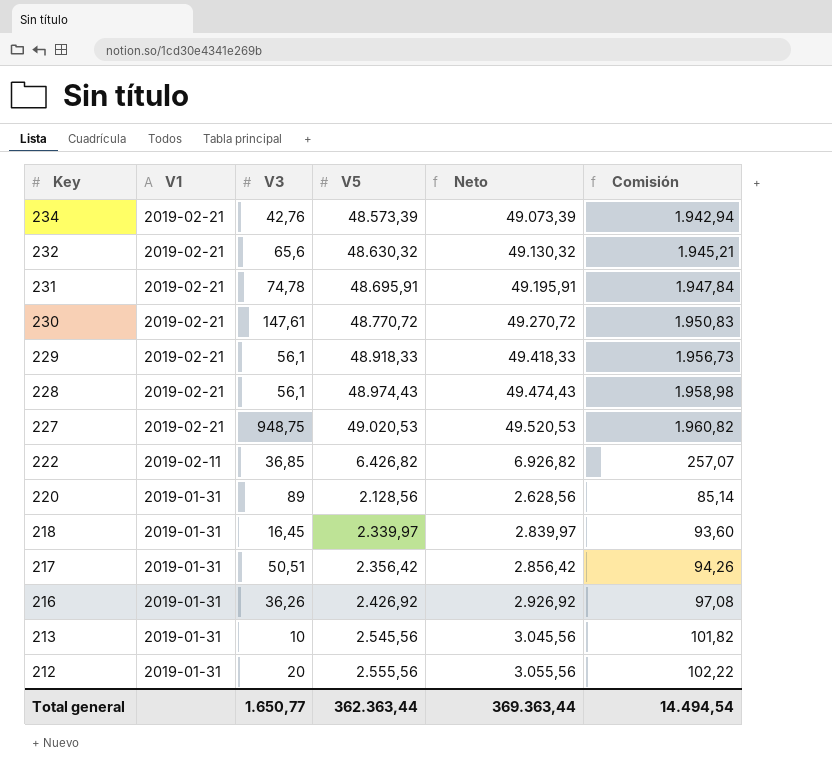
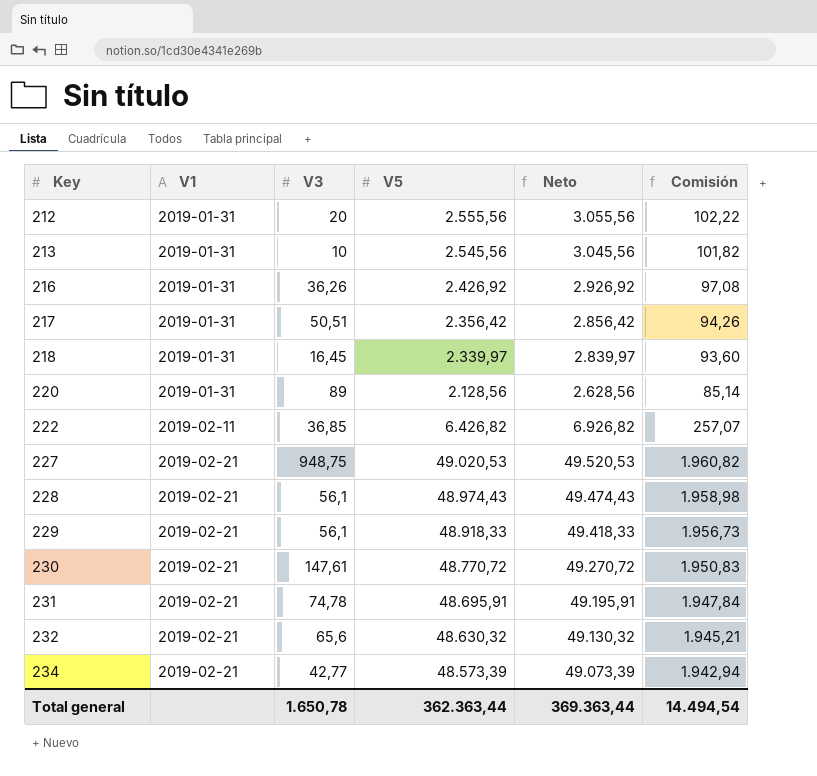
row order: Key descending -> Key ascending
234 | V3: 42,76 -> 42,77
Total general | V3: 1.650,77 -> 1.650,78

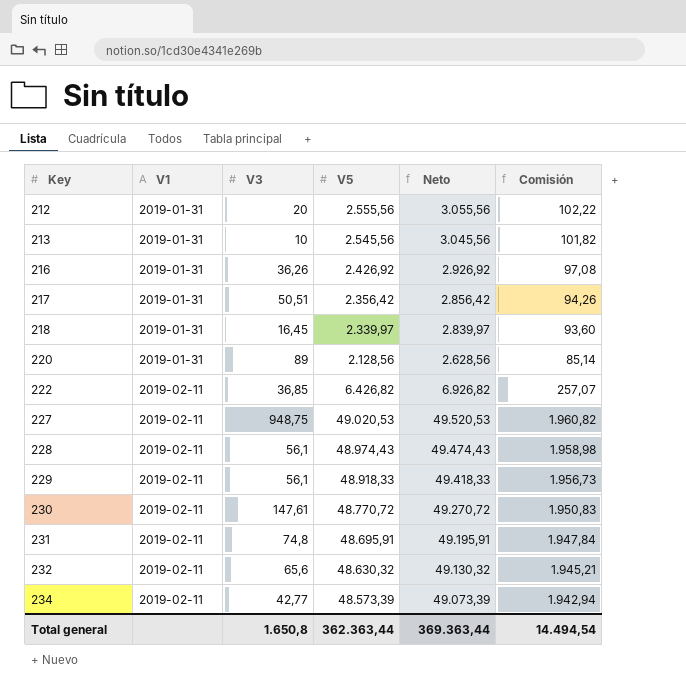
227 | V1: 2019-02-21 -> 2019-02-11
228 | V1: 2019-02-21 -> 2019-02-11
229 | V1: 2019-02-21 -> 2019-02-11
230 | V1: 2019-02-21 -> 2019-02-11
231 | V1: 2019-02-21 -> 2019-02-11
231 | V3: 74,78 -> 74,8
232 | V1: 2019-02-21 -> 2019-02-11
234 | V1: 2019-02-21 -> 2019-02-11
Total general | V3: 1.650,78 -> 1.650,8

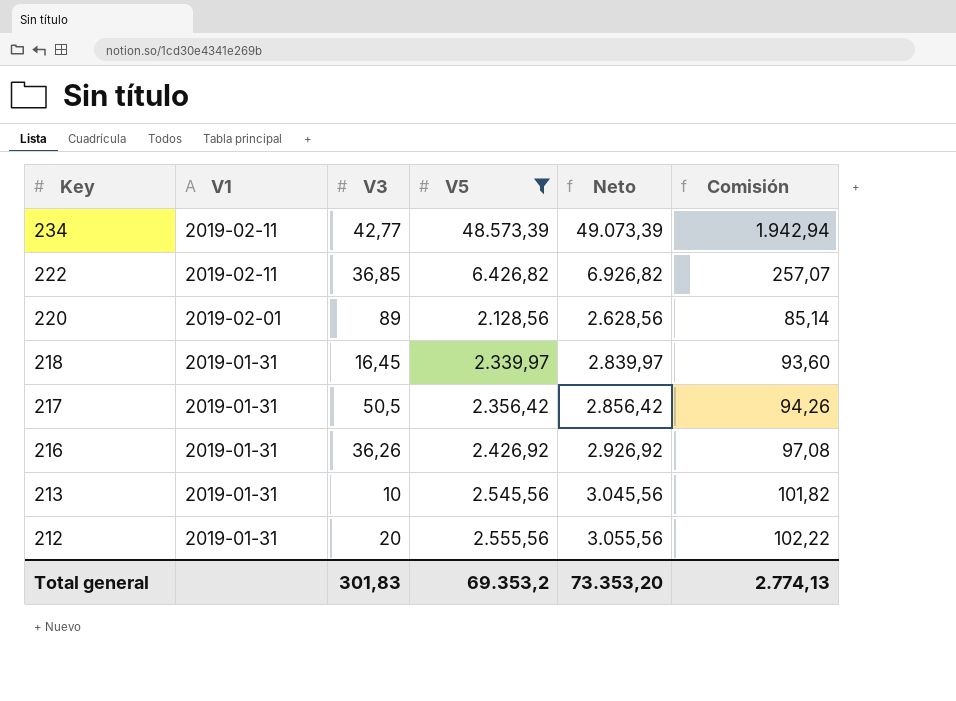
filter: none -> V5 <= 48.573,39
row order: Key ascending -> Key descending
220 | V1: 2019-01-31 -> 2019-02-01
217 | V3: 50,51 -> 50,5
Total general | V3: 1.650,8 -> 301,83
Total general | V5: 362.363,44 -> 69.353,2
Total general | Neto: 369.363,44 -> 73.353,20
Total general | Comisión: 14.494,54 -> 2.774,13

